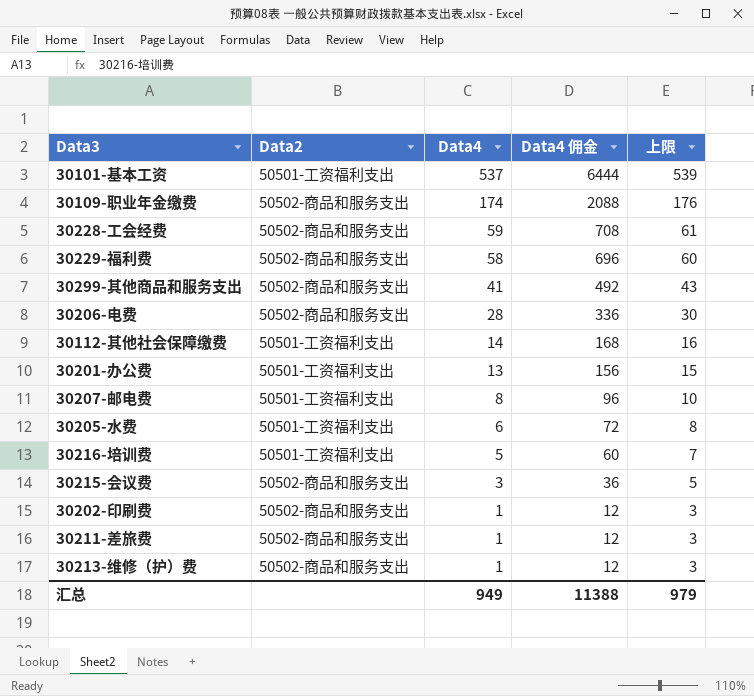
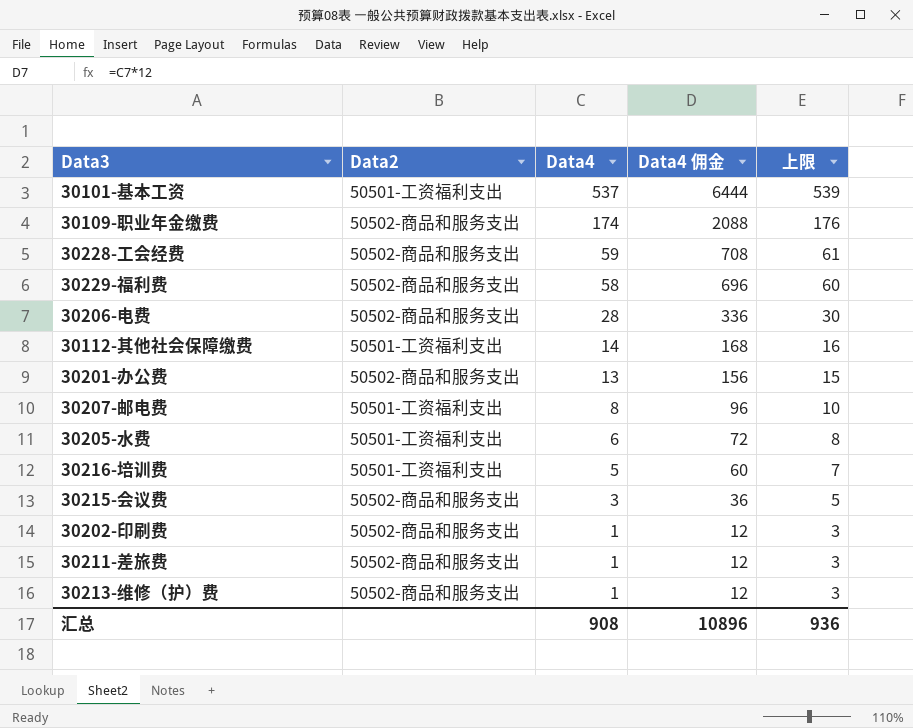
row 30299-其他商品和服务支出: 50502-商品和服务支出 | 41 | 492 | 43 -> none
30201-办公费 | Data2: 50501-工资福利支出 -> 50502-商品和服务支出
汇总 | Data4: 949 -> 908
汇总 | Data4 佣金: 11388 -> 10896
汇总 | 上限: 979 -> 936

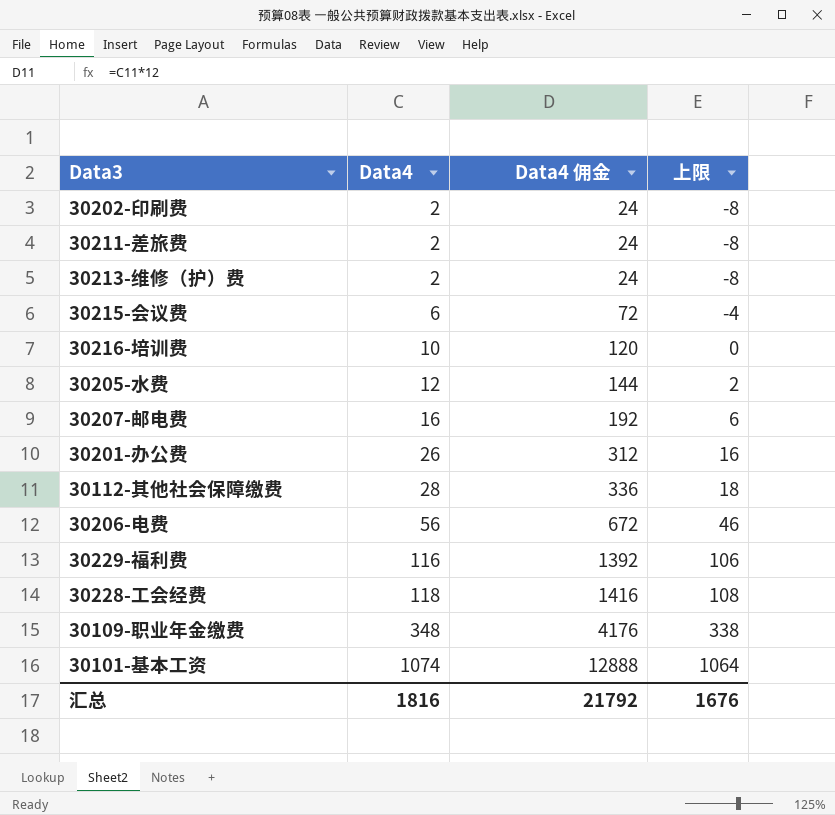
row order: Data4 descending -> Data4 ascending
column Data2 | position: 2 -> none
column 上限 | formula: [Data4] + 2 -> [Data4] - 10
30202-印刷费 | Data4: 1 -> 2
30202-印刷费 | Data4 佣金: 12 -> 24
30211-差旅费 | Data4: 1 -> 2
30211-差旅费 | Data4 佣金: 12 -> 24
30213-维修（护）费 | Data4: 1 -> 2
30213-维修（护）费 | Data4 佣金: 12 -> 24
30215-会议费 | Data4: 3 -> 6
30215-会议费 | Data4 佣金: 36 -> 72
30216-培训费 | Data4: 5 -> 10
30216-培训费 | Data4 佣金: 60 -> 120
30205-水费 | Data4: 6 -> 12
30205-水费 | Data4 佣金: 72 -> 144
30207-邮电费 | Data4: 8 -> 16
30207-邮电费 | Data4 佣金: 96 -> 192
30201-办公费 | Data4: 13 -> 26
30201-办公费 | Data4 佣金: 156 -> 312
30112-其他社会保障缴费 | Data4: 14 -> 28
30112-其他社会保障缴费 | Data4 佣金: 168 -> 336
30206-电费 | Data4: 28 -> 56
30206-电费 | Data4 佣金: 336 -> 672
30229-福利费 | Data4: 58 -> 116
30229-福利费 | Data4 佣金: 696 -> 1392
30228-工会经费 | Data4: 59 -> 118
30228-工会经费 | Data4 佣金: 708 -> 1416
30109-职业年金缴费 | Data4: 174 -> 348
30109-职业年金缴费 | Data4 佣金: 2088 -> 4176
30101-基本工资 | Data4: 537 -> 1074
30101-基本工资 | Data4 佣金: 6444 -> 12888
汇总 | Data4: 908 -> 1816
汇总 | Data4 佣金: 10896 -> 21792
汇总 | 上限: 936 -> 1676

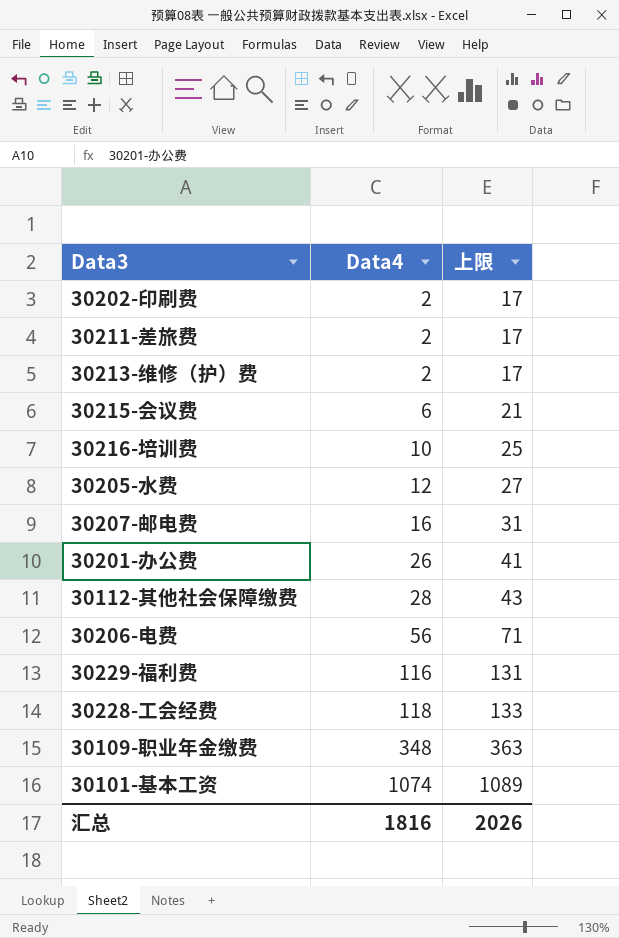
column Data4 佣金 | formula: [Data4] * 12 -> none
column 上限 | formula: [Data4] - 10 -> [Data4] + 15
汇总 | 上限: 1676 -> 2026

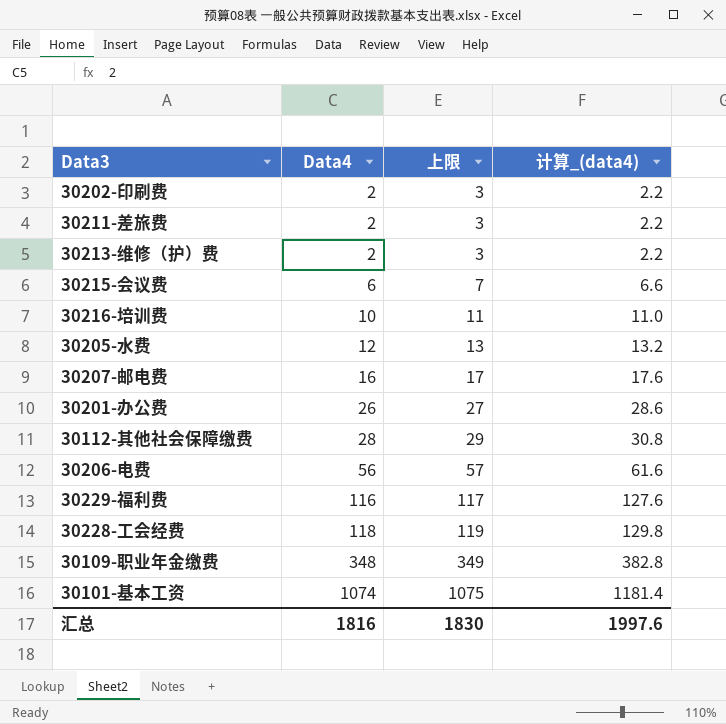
column 上限 | formula: [Data4] + 15 -> [Data4] + 1
column 计算_(data4) | formula: none -> [Data4] * 1.1
汇总 | 上限: 2026 -> 1830

